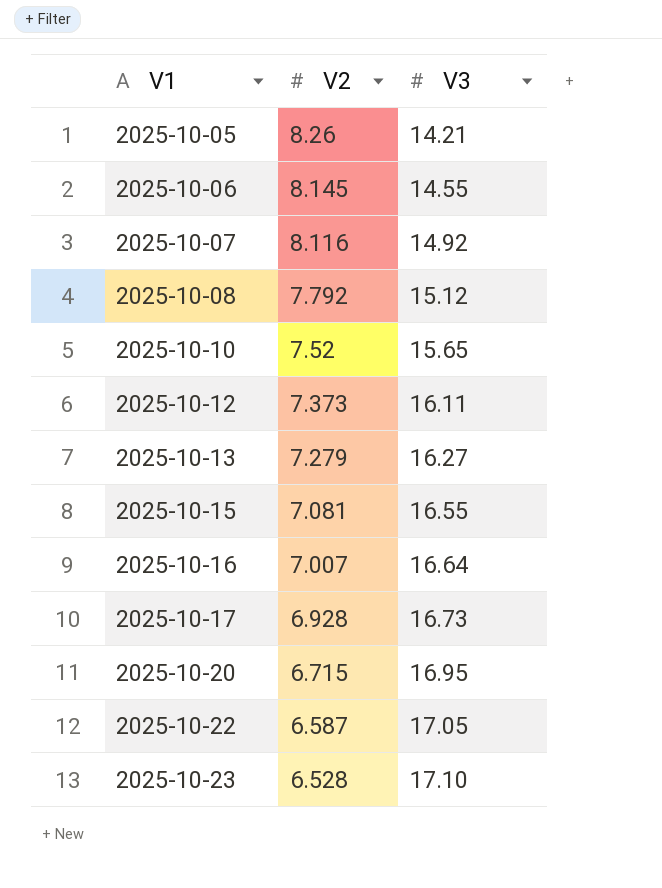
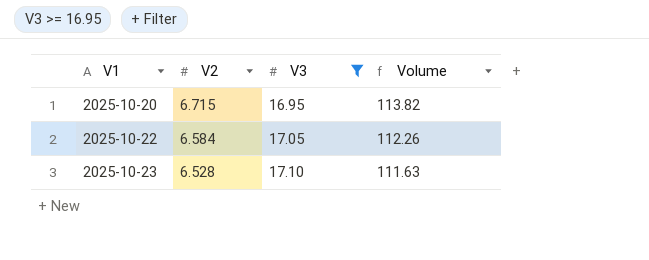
filter: none -> V3 >= 16.95
column Volume | formula: none -> [V2] * [V3]
2025-10-22 | V2: 6.587 -> 6.584

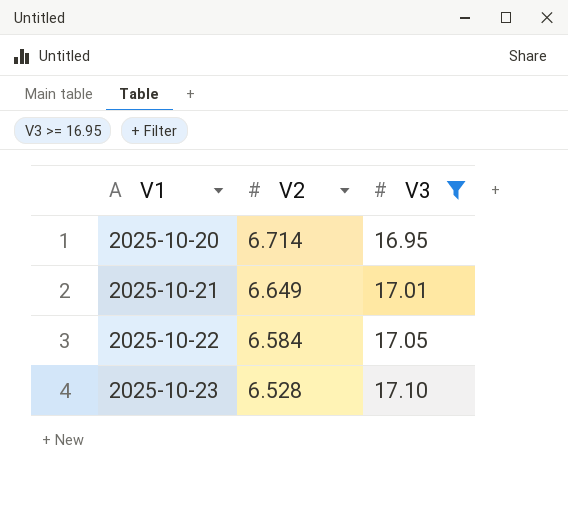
column Volume | formula: [V2] * [V3] -> none
2025-10-20 | V2: 6.715 -> 6.714
row 2025-10-21: none -> 6.649 | 17.01

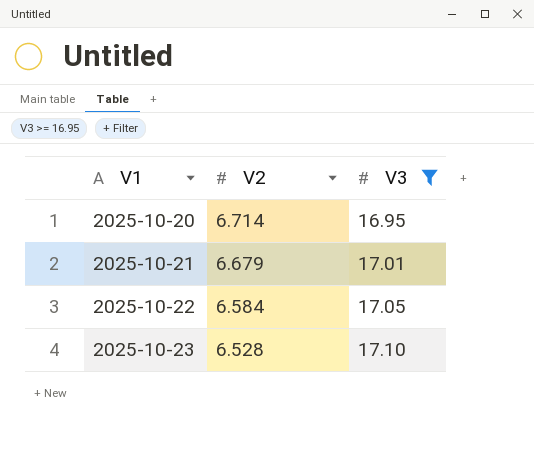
2025-10-21 | V2: 6.649 -> 6.679

